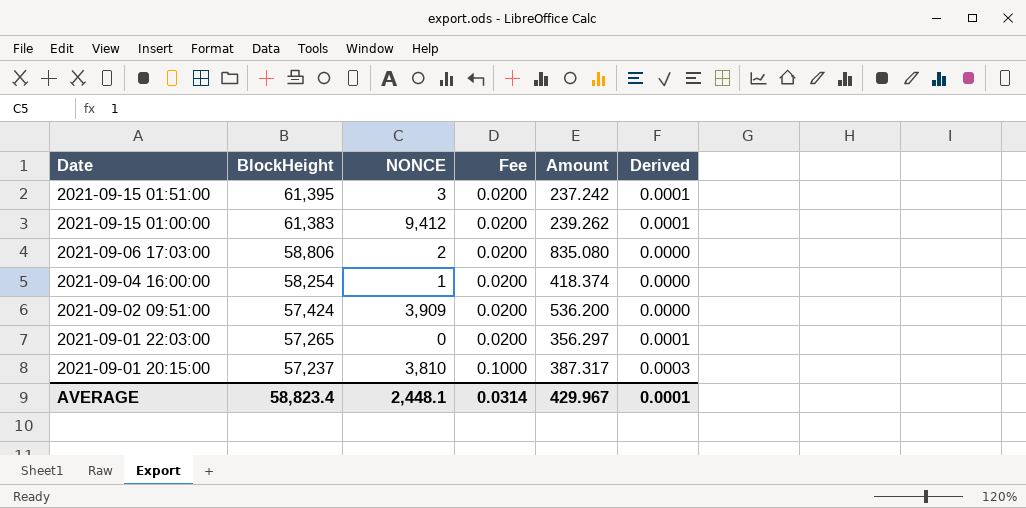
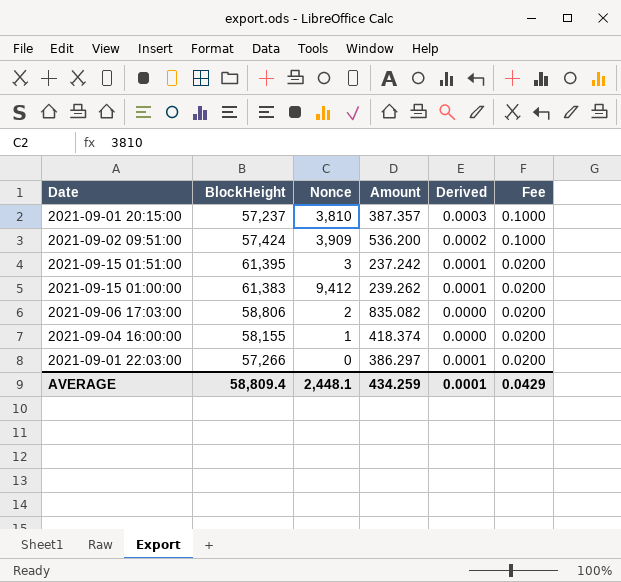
row order: Date descending -> Fee descending
column name: NONCE -> Nonce
column Fee | position: 4 -> 6
2021-09-01 20:15:00 | Amount: 387.317 -> 387.357
2021-09-02 09:51:00 | Derived: 0.0000 -> 0.0002
2021-09-02 09:51:00 | Fee: 0.0200 -> 0.1000
2021-09-06 17:03:00 | Amount: 835.080 -> 835.082
2021-09-04 16:00:00 | BlockHeight: 58,254 -> 58,155
2021-09-01 22:03:00 | BlockHeight: 57,265 -> 57,266
2021-09-01 22:03:00 | Amount: 356.297 -> 386.297
AVERAGE | BlockHeight: 58,823.4 -> 58,809.4
AVERAGE | Amount: 429.967 -> 434.259
AVERAGE | Fee: 0.0314 -> 0.0429

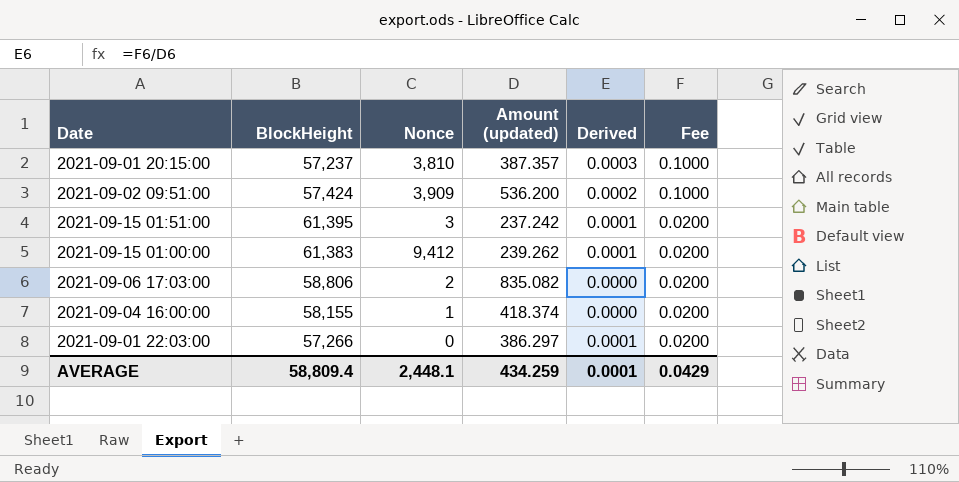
column name: Amount -> Amount (updated)

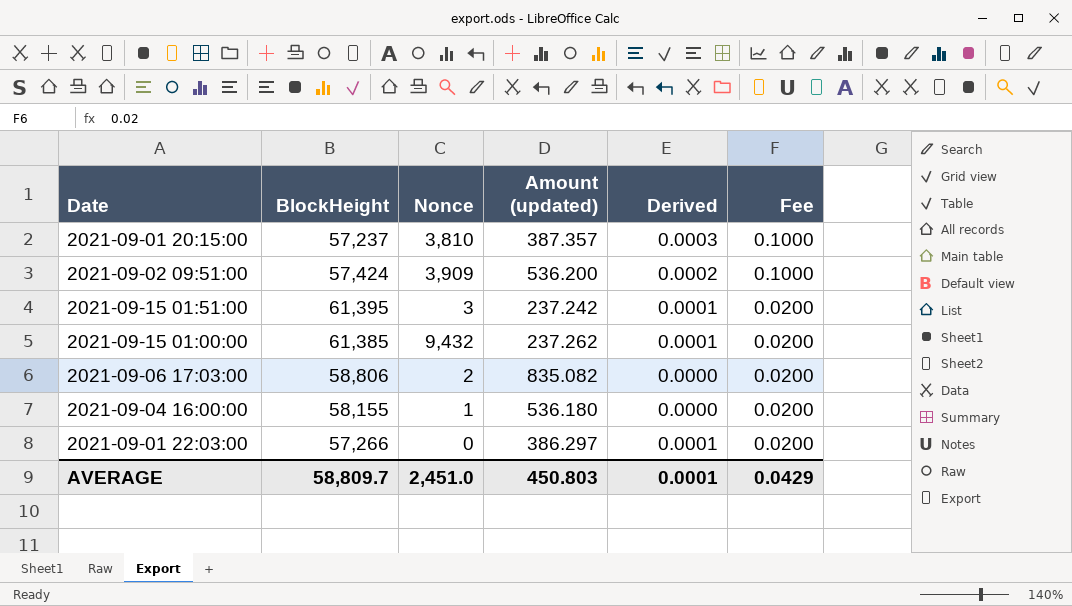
2021-09-15 01:00:00 | BlockHeight: 61,383 -> 61,385
2021-09-15 01:00:00 | Nonce: 9,412 -> 9,432
2021-09-15 01:00:00 | Amount (updated): 239.262 -> 237.262
2021-09-04 16:00:00 | Amount (updated): 418.374 -> 536.180
AVERAGE | BlockHeight: 58,809.4 -> 58,809.7
AVERAGE | Nonce: 2,448.1 -> 2,451.0
AVERAGE | Amount (updated): 434.259 -> 450.803

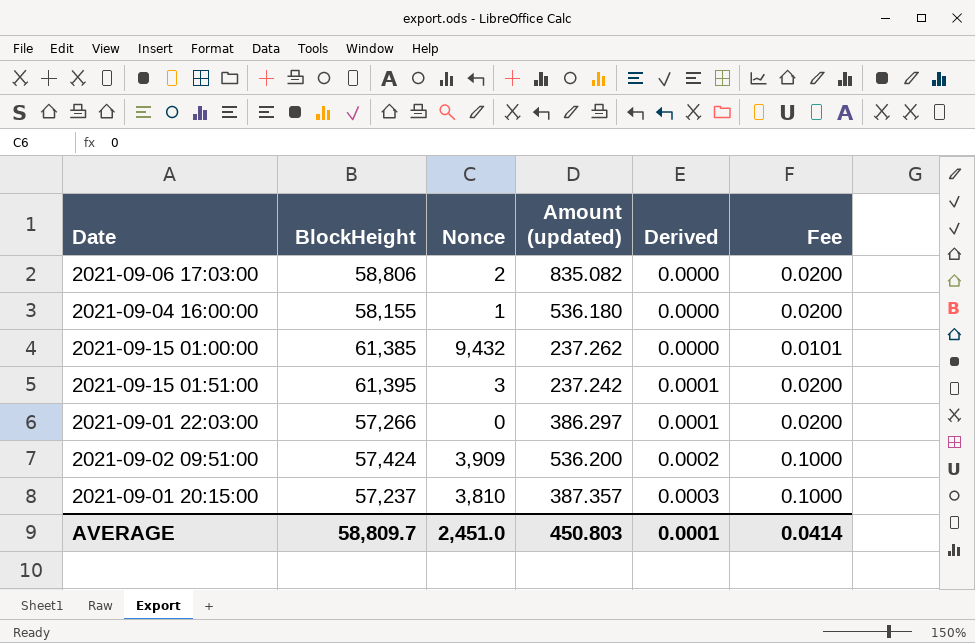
row order: Fee descending -> Derived ascending
2021-09-15 01:00:00 | Derived: 0.0001 -> 0.0000
2021-09-15 01:00:00 | Fee: 0.0200 -> 0.0101
AVERAGE | Fee: 0.0429 -> 0.0414

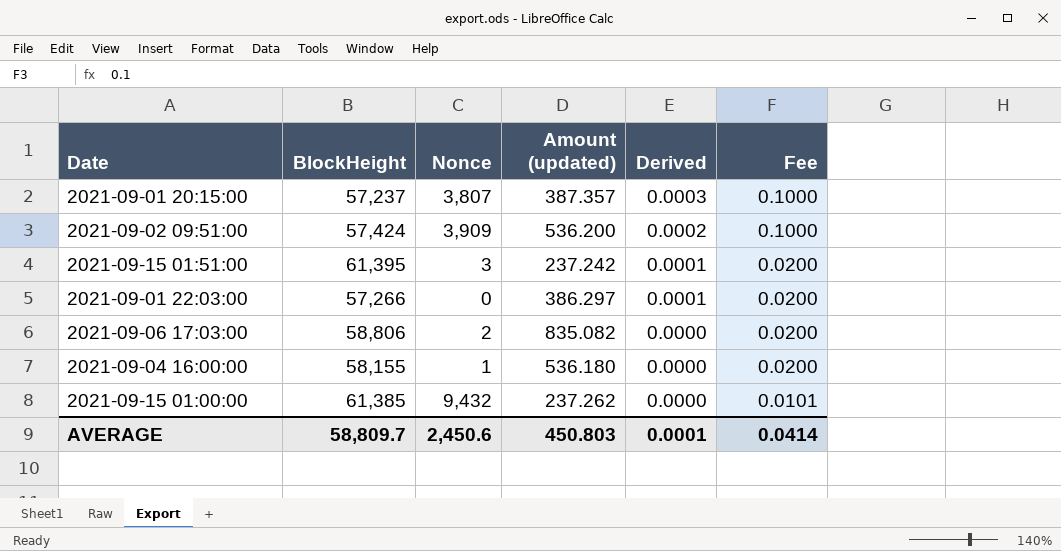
row order: Derived ascending -> Derived descending
2021-09-01 20:15:00 | Nonce: 3,810 -> 3,807
AVERAGE | Nonce: 2,451.0 -> 2,450.6

